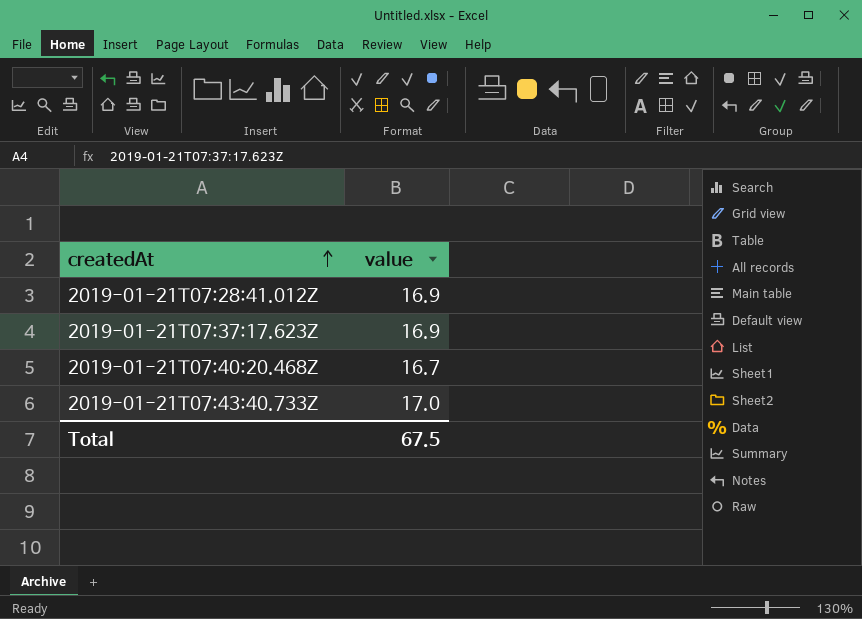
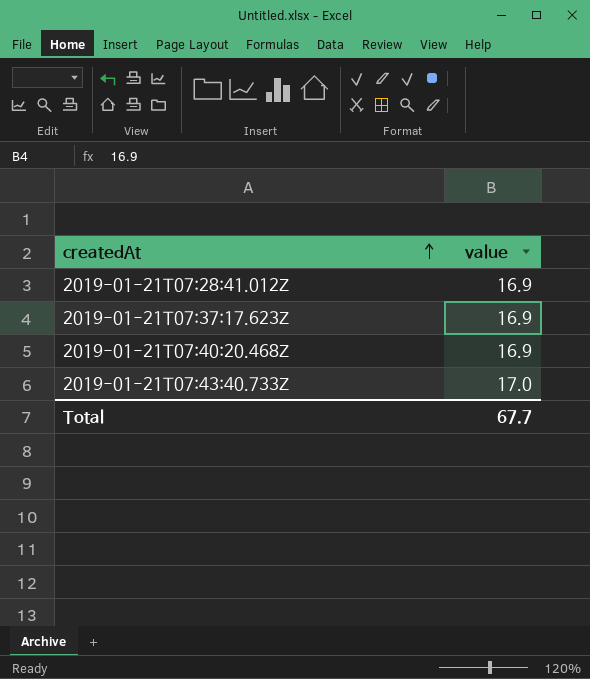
2019-01-21T07:40:20.468Z | value: 16.7 -> 16.9
Total | value: 67.5 -> 67.7

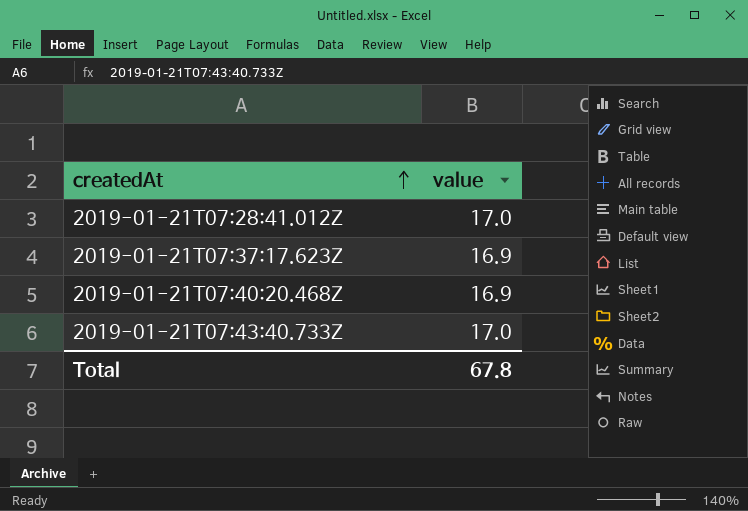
2019-01-21T07:28:41.012Z | value: 16.9 -> 17.0
Total | value: 67.7 -> 67.8

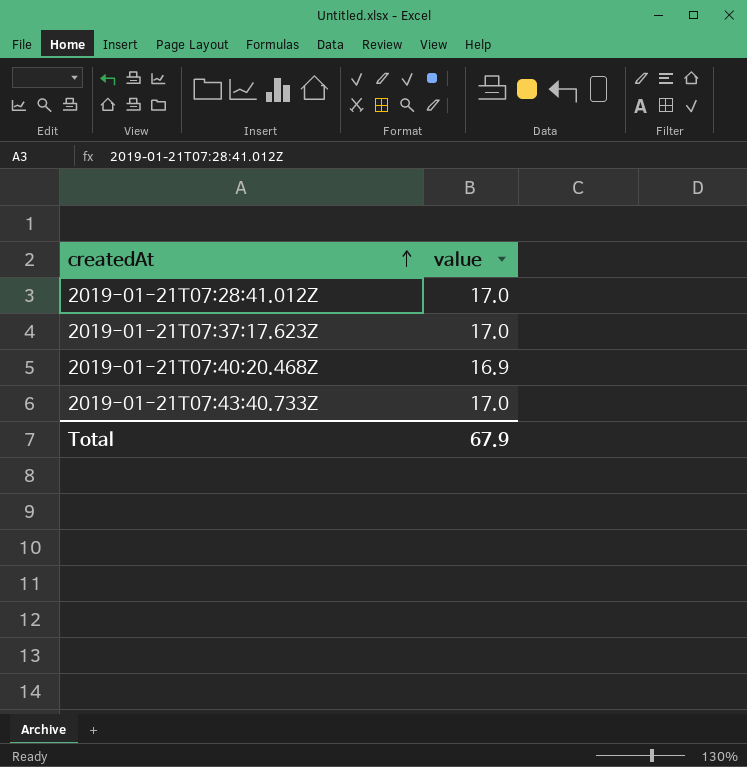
2019-01-21T07:37:17.623Z | value: 16.9 -> 17.0
Total | value: 67.8 -> 67.9

